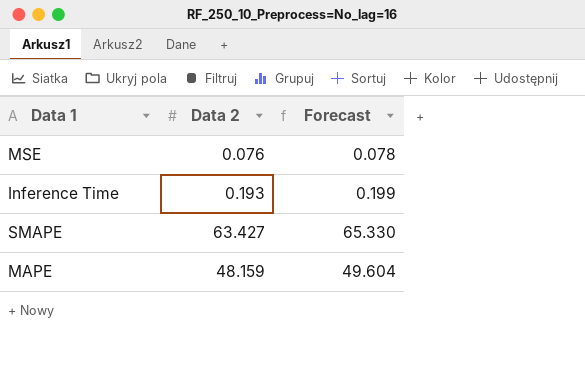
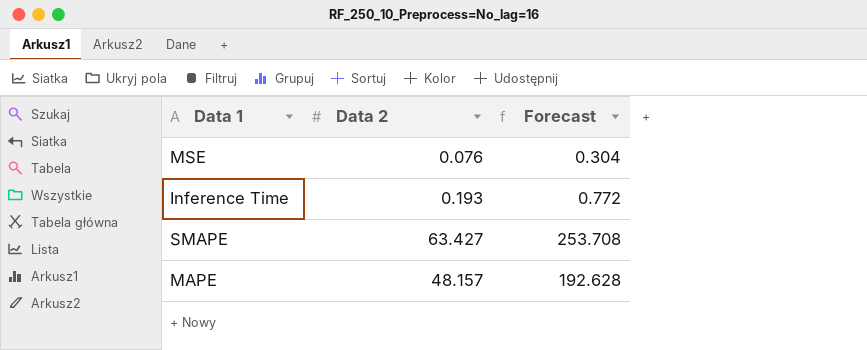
column Forecast | formula: [Data 2] * 1.03 -> [Data 2] * 4
MAPE | Data 2: 48.159 -> 48.157

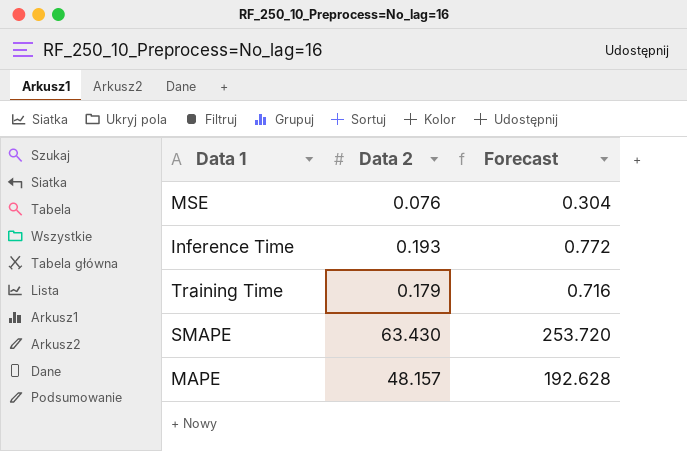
row Training Time: none -> 0.179 | 0.716
SMAPE | Data 2: 63.427 -> 63.430
SMAPE | Forecast: 253.708 -> 253.720

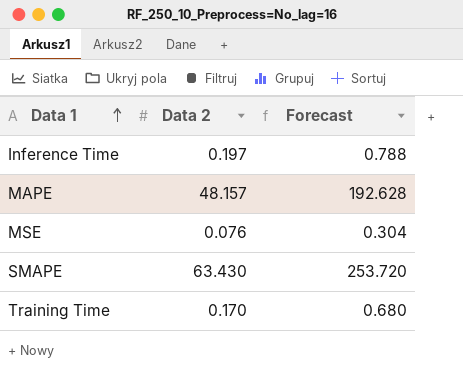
row order: none -> Data 1 ascending
Inference Time | Data 2: 0.193 -> 0.197
Inference Time | Forecast: 0.772 -> 0.788
Training Time | Data 2: 0.179 -> 0.170
Training Time | Forecast: 0.716 -> 0.680

